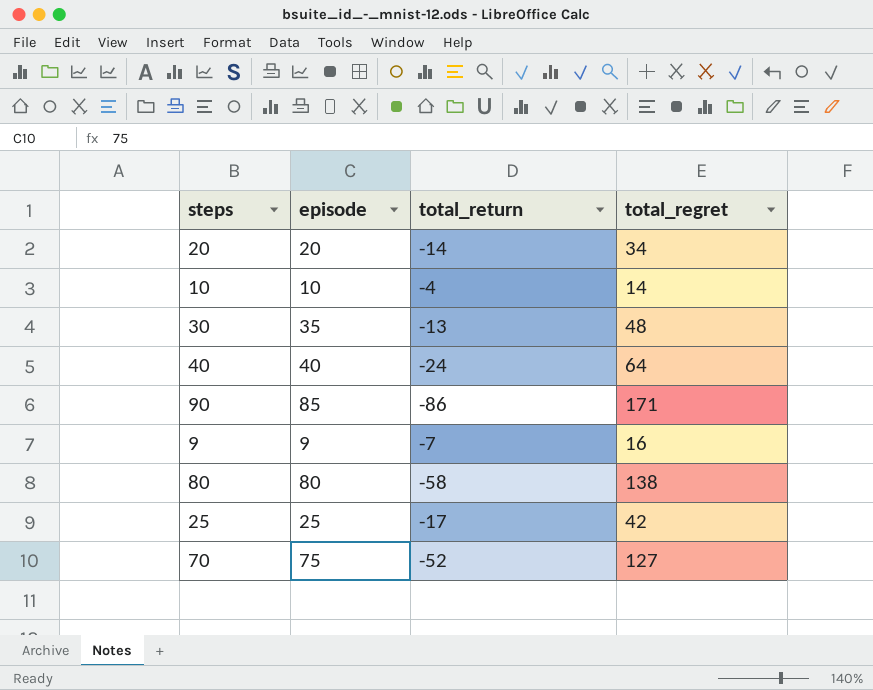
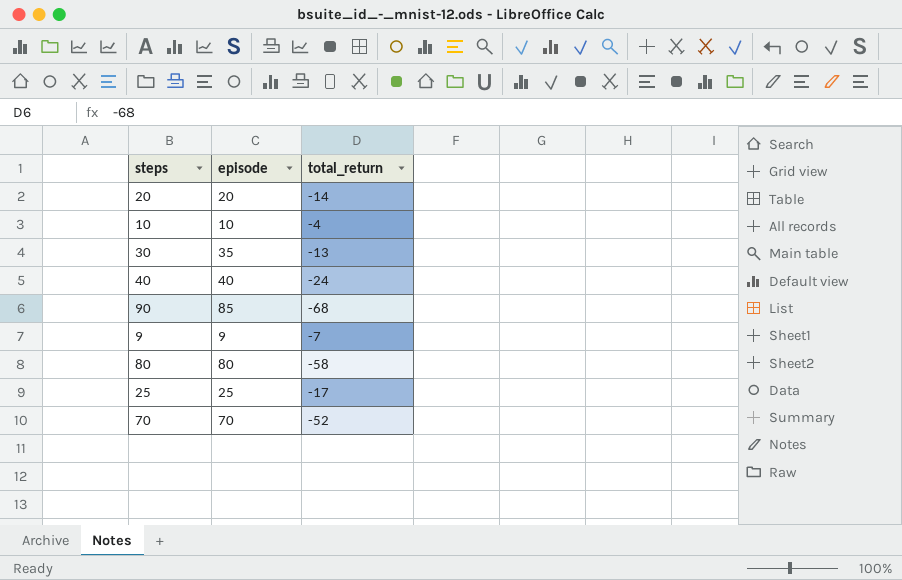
column total_regret | formula: [episode] - [total_return] -> none
90 | total_return: -86 -> -68
70 | episode: 75 -> 70

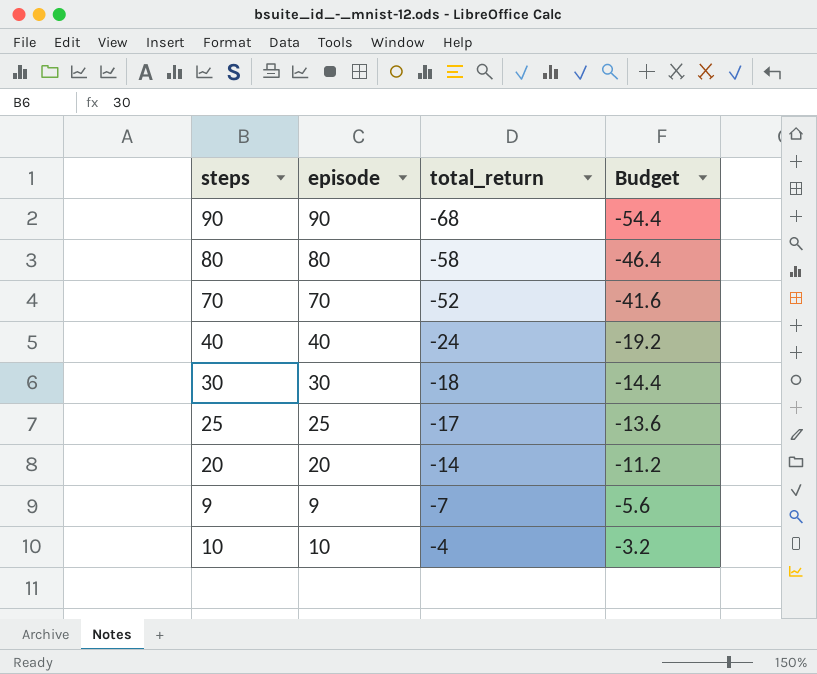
row order: none -> total_return ascending
column Budget | formula: none -> [total_return] * 0.8
90 | episode: 85 -> 90
30 | episode: 35 -> 30
30 | total_return: -13 -> -18

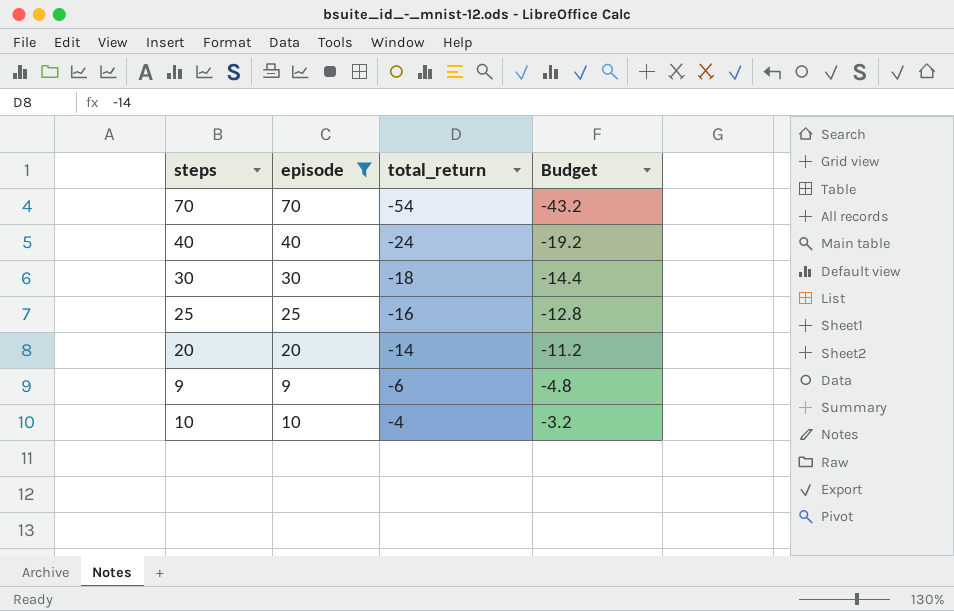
filter: none -> episode <= 70
70 | total_return: -52 -> -54
70 | Budget: -41.6 -> -43.2
25 | total_return: -17 -> -16
25 | Budget: -13.6 -> -12.8
9 | total_return: -7 -> -6
9 | Budget: -5.6 -> -4.8

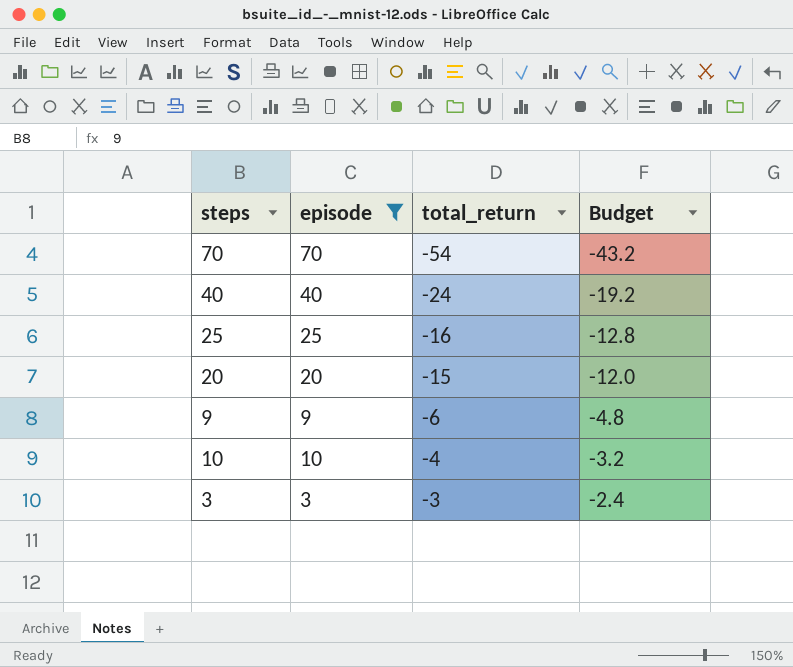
row 30: 30 | -18 | -14.4 -> none
20 | total_return: -14 -> -15
20 | Budget: -11.2 -> -12.0
row 3: none -> 3 | -3 | -2.4

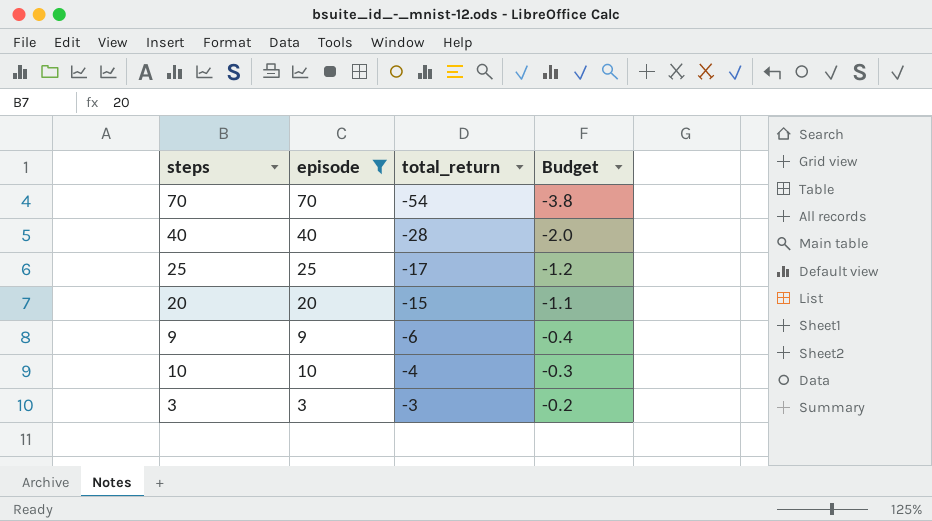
column Budget | formula: [total_return] * 0.8 -> [total_return] * 0.07
40 | total_return: -24 -> -28
25 | total_return: -16 -> -17

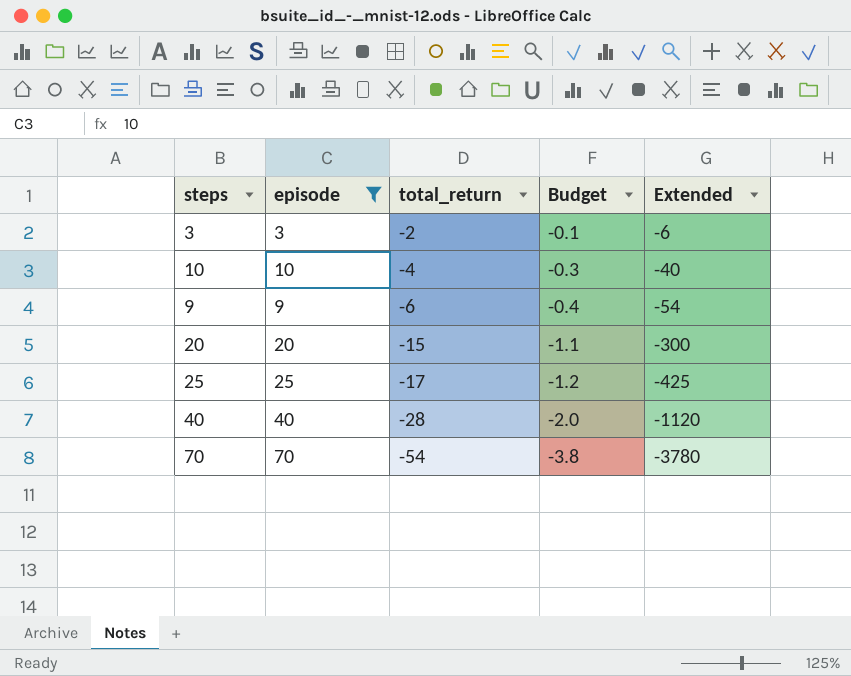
row order: total_return ascending -> total_return descending
column Extended | formula: none -> [episode] * [total_return]
3 | total_return: -3 -> -2
3 | Budget: -0.2 -> -0.1

